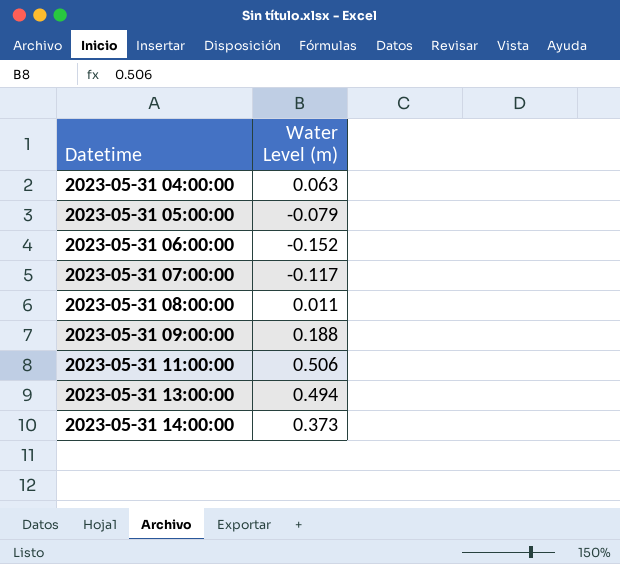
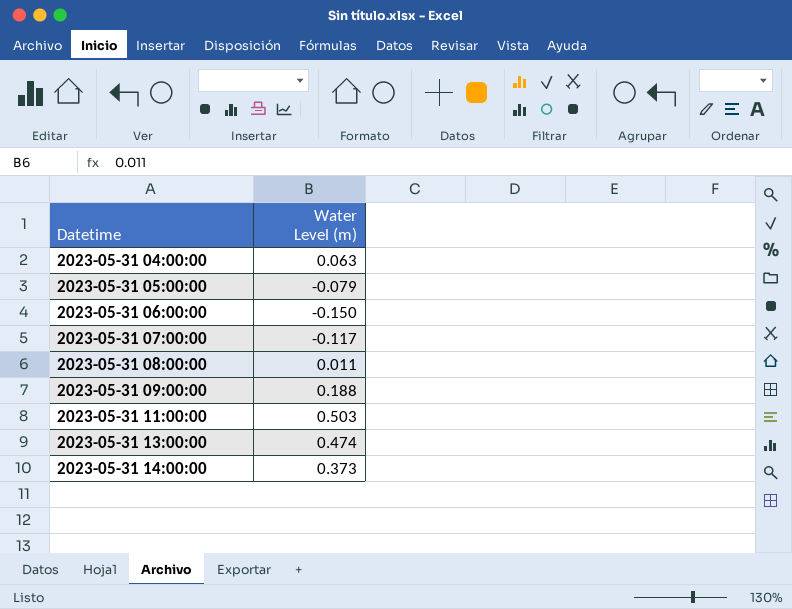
2023-05-31 06:00:00 | Water Level (m): -0.152 -> -0.150
2023-05-31 11:00:00 | Water Level (m): 0.506 -> 0.503
2023-05-31 13:00:00 | Water Level (m): 0.494 -> 0.474

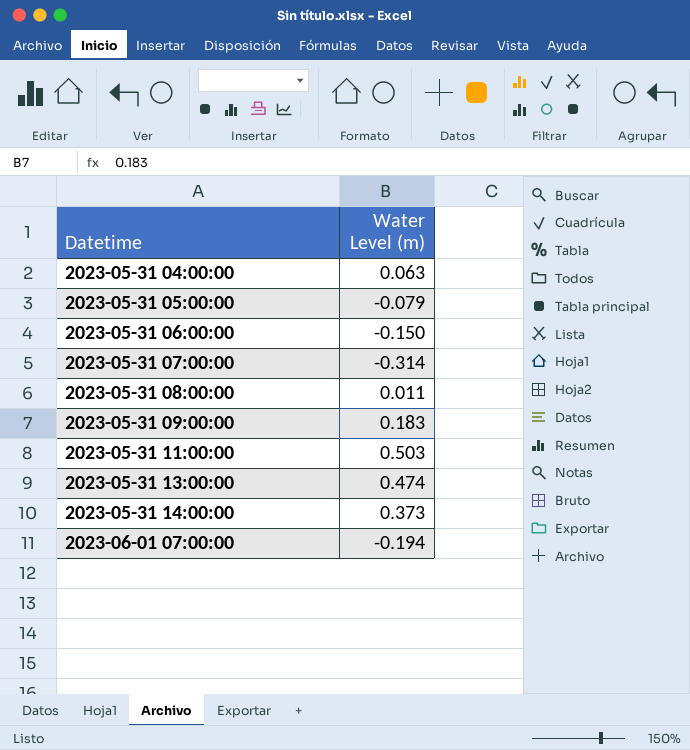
2023-05-31 07:00:00 | Water Level (m): -0.117 -> -0.314
2023-05-31 09:00:00 | Water Level (m): 0.188 -> 0.183
row 2023-06-01 07:00:00: none -> -0.194

